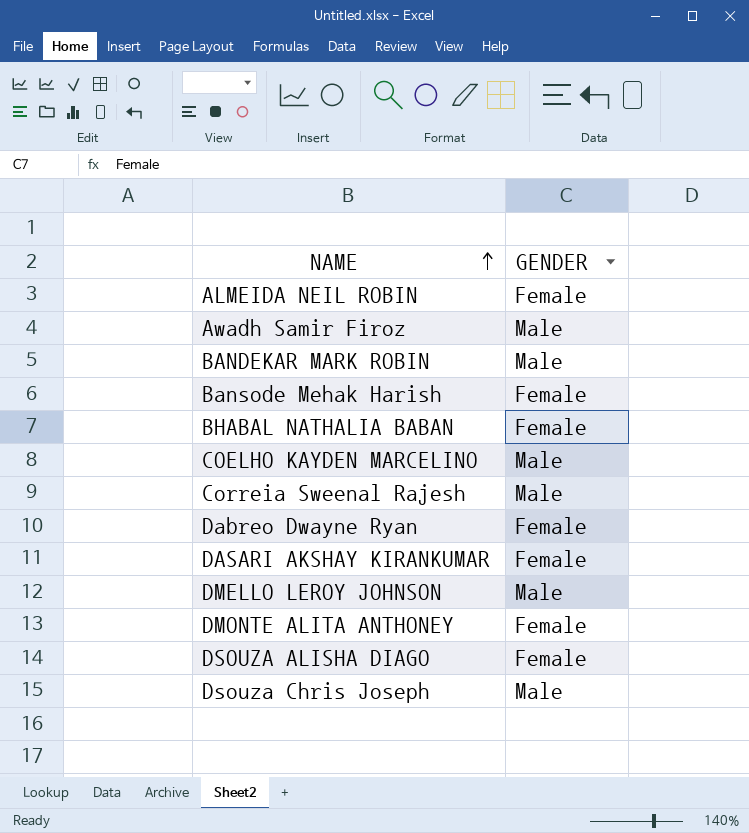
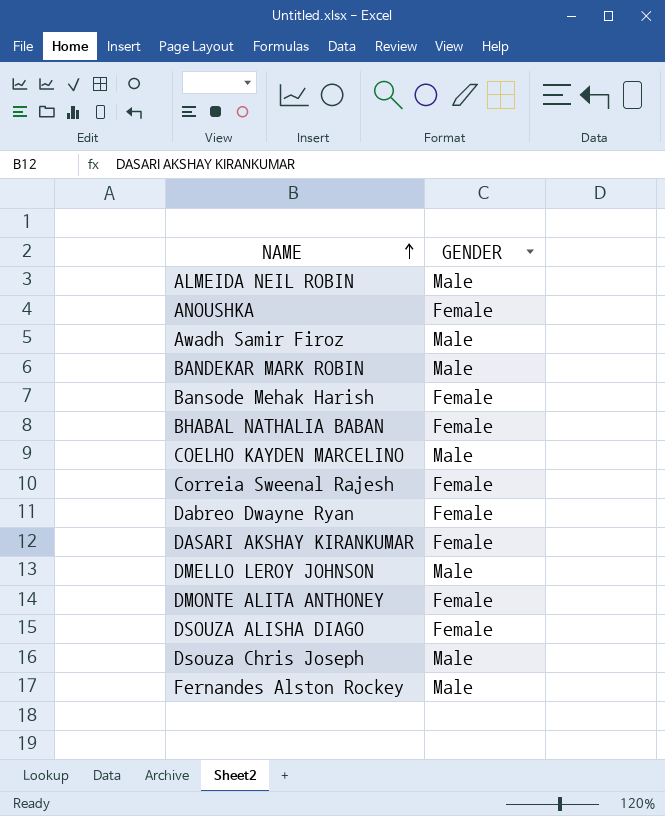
ALMEIDA NEIL ROBIN | GENDER: Female -> Male
row ANOUSHKA: none -> Female
Correia Sweenal Rajesh | GENDER: Male -> Female
row Fernandes Alston Rockey: none -> Male

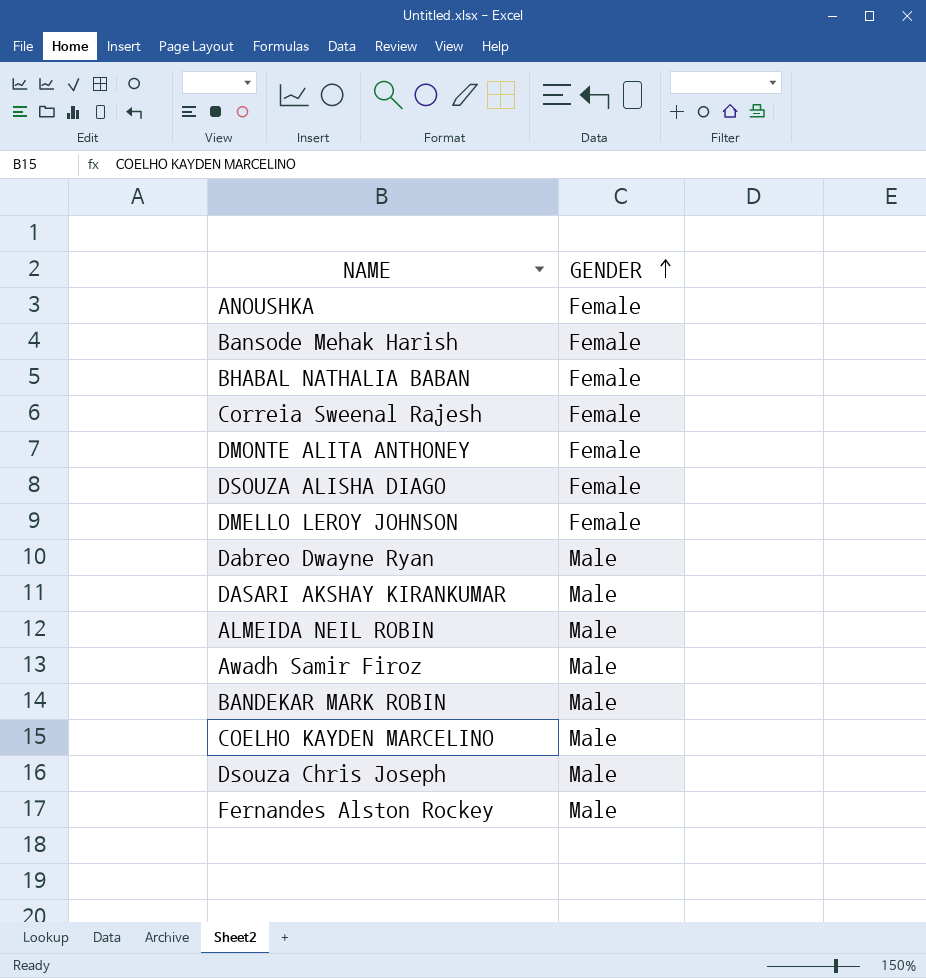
row order: NAME ascending -> GENDER ascending
DMELLO LEROY JOHNSON | GENDER: Male -> Female
Dabreo Dwayne Ryan | GENDER: Female -> Male
DASARI AKSHAY KIRANKUMAR | GENDER: Female -> Male

